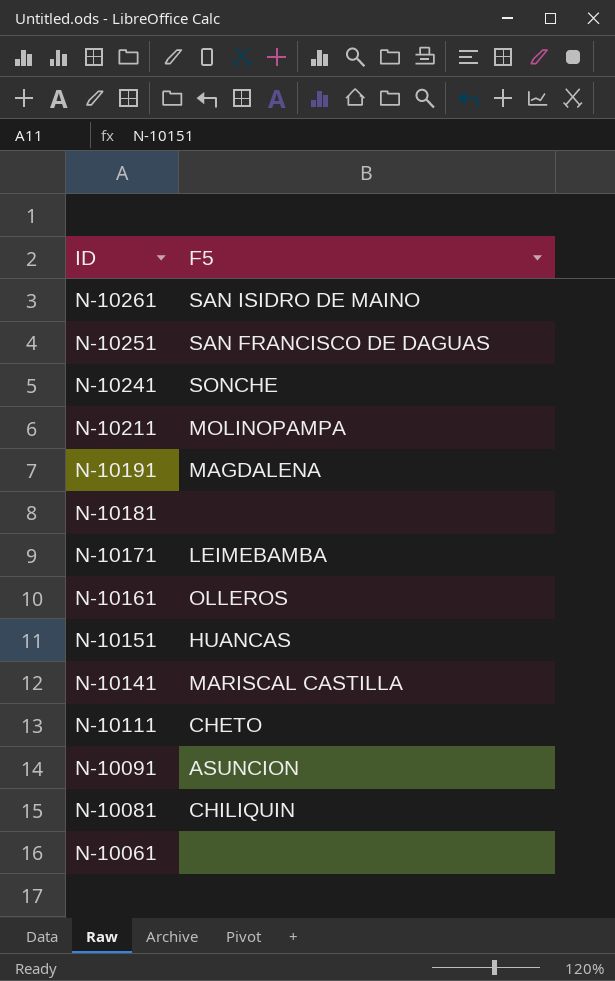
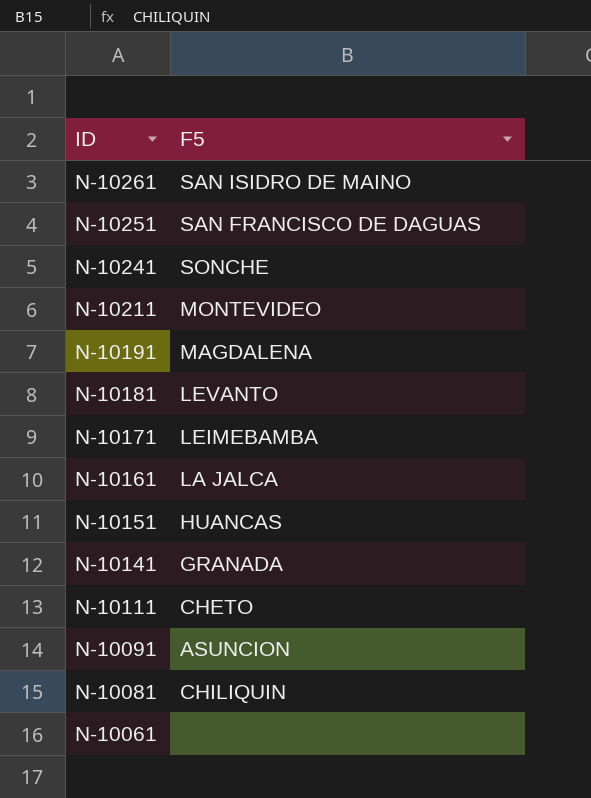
N-10211 | F5: MOLINOPAMPA -> MONTEVIDEO
N-10181 | F5: none -> LEVANTO
N-10161 | F5: OLLEROS -> LA JALCA
N-10141 | F5: MARISCAL CASTILLA -> GRANADA

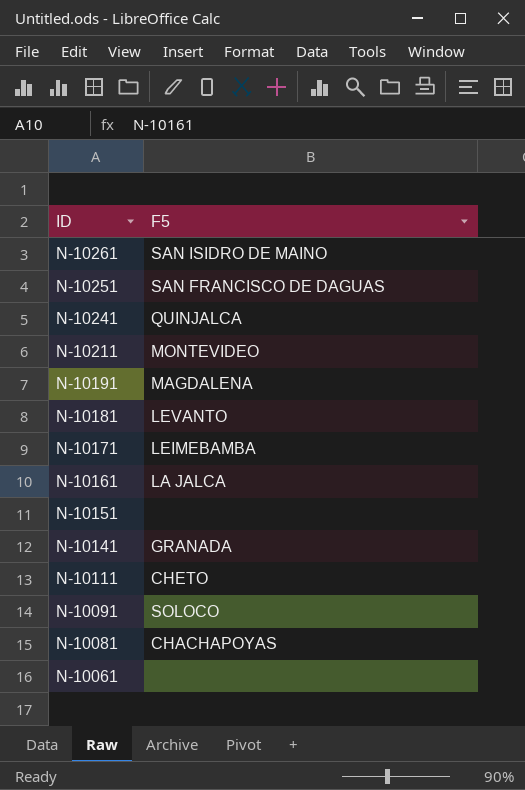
N-10241 | F5: SONCHE -> QUINJALCA
N-10151 | F5: HUANCAS -> none
N-10091 | F5: ASUNCION -> SOLOCO
N-10081 | F5: CHILIQUIN -> CHACHAPOYAS

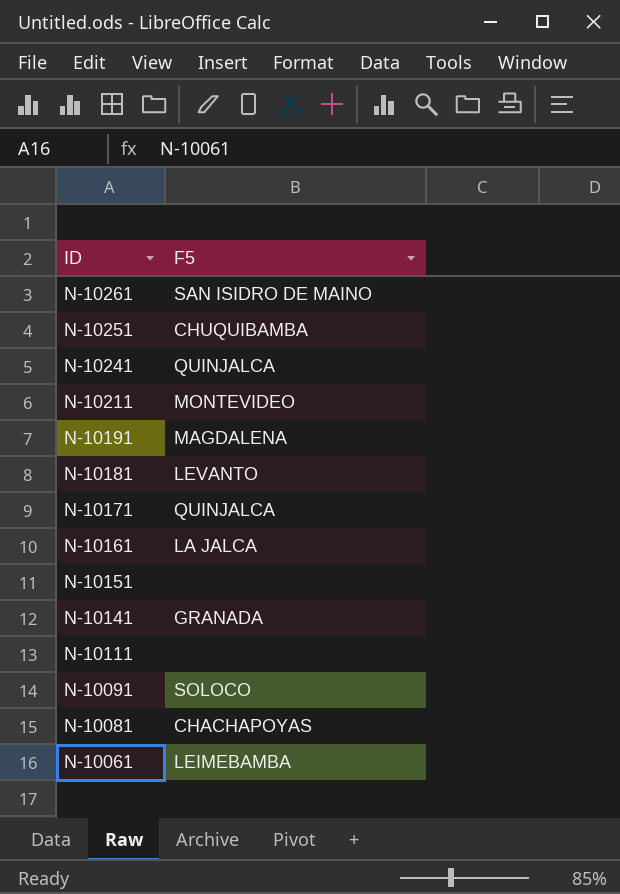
N-10251 | F5: SAN FRANCISCO DE DAGUAS -> CHUQUIBAMBA
N-10171 | F5: LEIMEBAMBA -> QUINJALCA
N-10111 | F5: CHETO -> none
N-10061 | F5: none -> LEIMEBAMBA

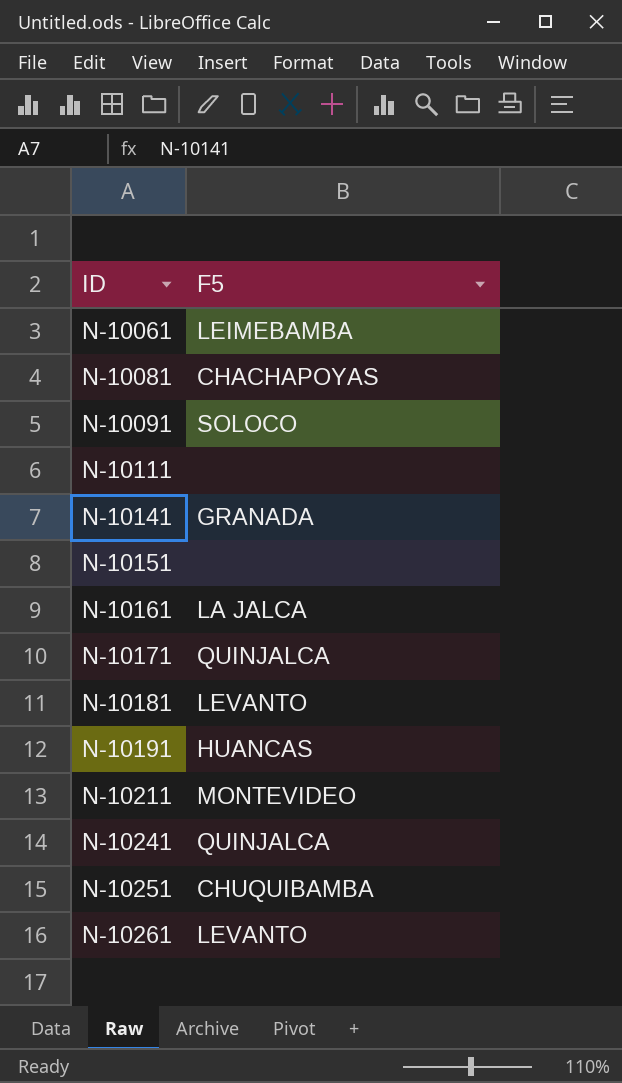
row order: ID descending -> ID ascending
N-10191 | F5: MAGDALENA -> HUANCAS
N-10261 | F5: SAN ISIDRO DE MAINO -> LEVANTO

